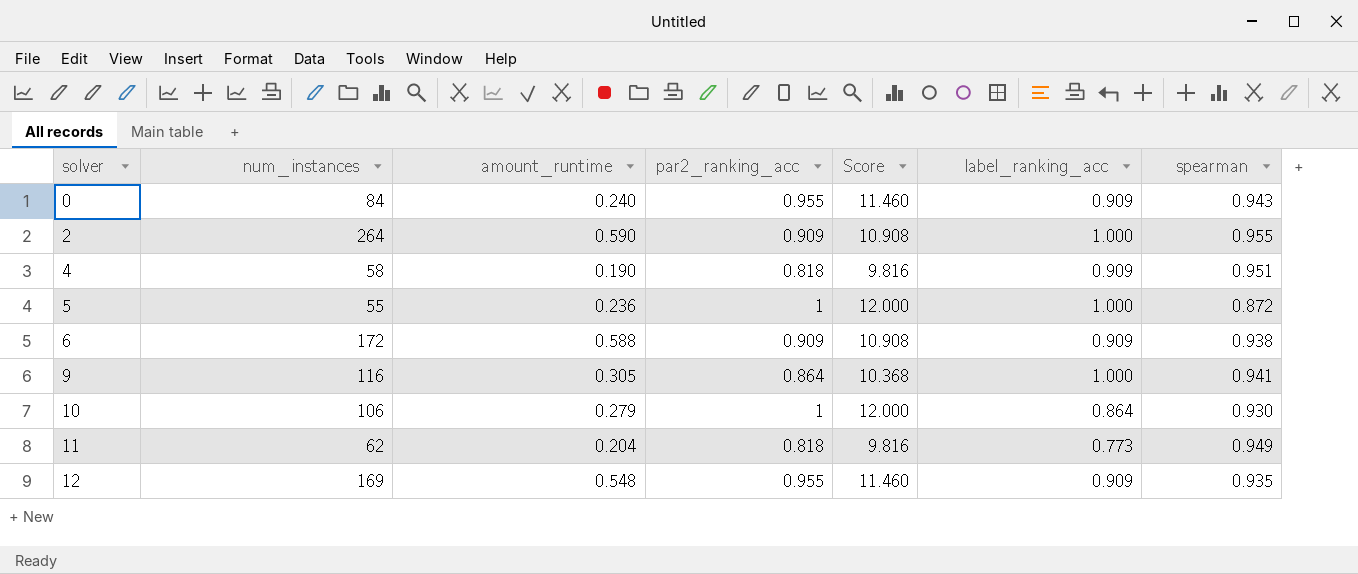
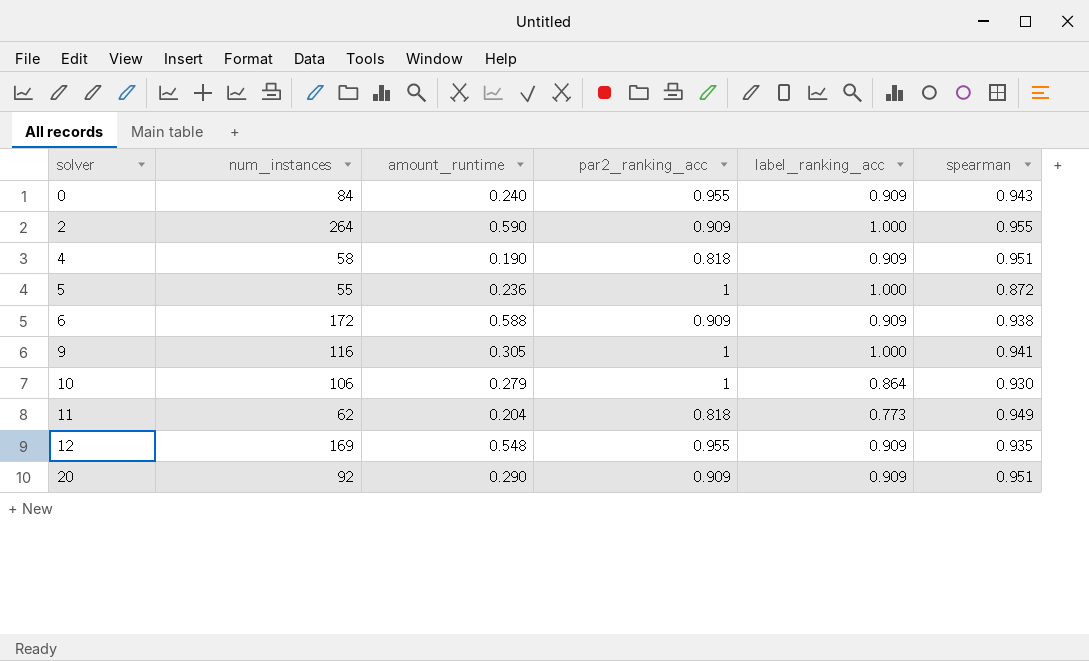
column Score | formula: [par2_ranking_acc] * 12 -> none
9 | par2_ranking_acc: 0.864 -> 1
row 20: none -> 92 | 0.290 | 0.909 | 0.909 | 0.951

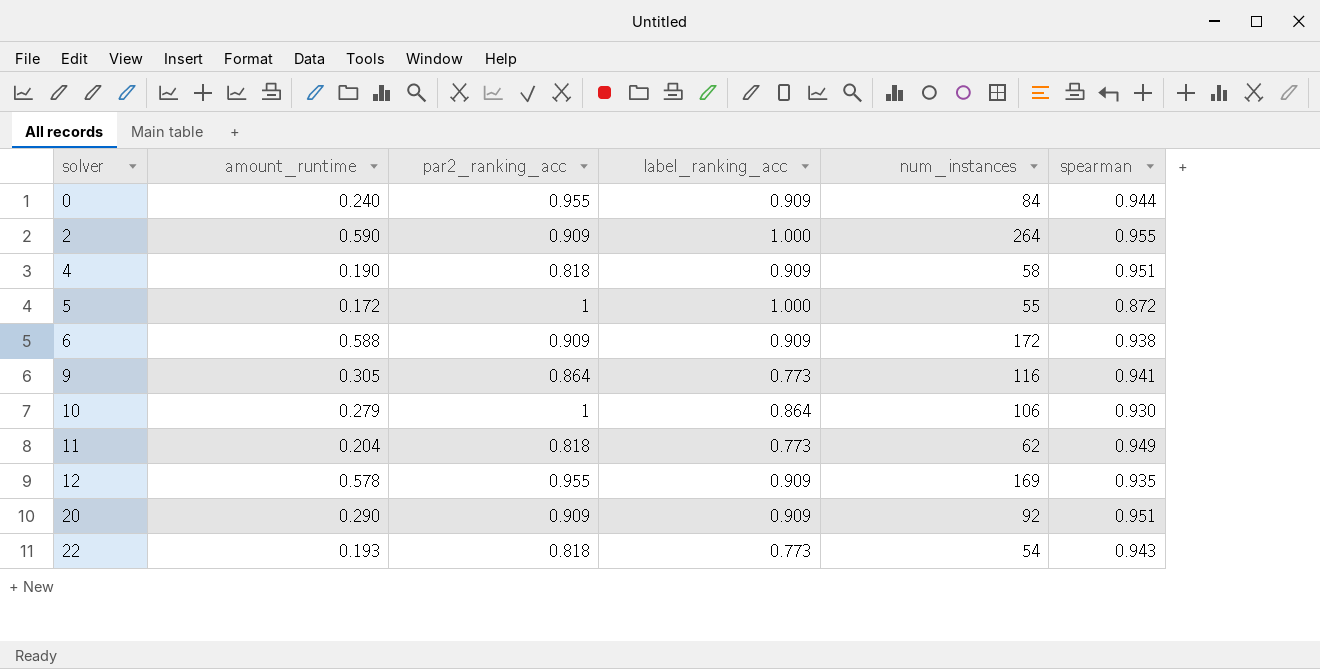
column num_instances | position: 2 -> 5
0 | spearman: 0.943 -> 0.944
5 | amount_runtime: 0.236 -> 0.172
9 | par2_ranking_acc: 1 -> 0.864
9 | label_ranking_acc: 1.000 -> 0.773
12 | amount_runtime: 0.548 -> 0.578
row 22: none -> 0.193 | 0.818 | 0.773 | 54 | 0.943

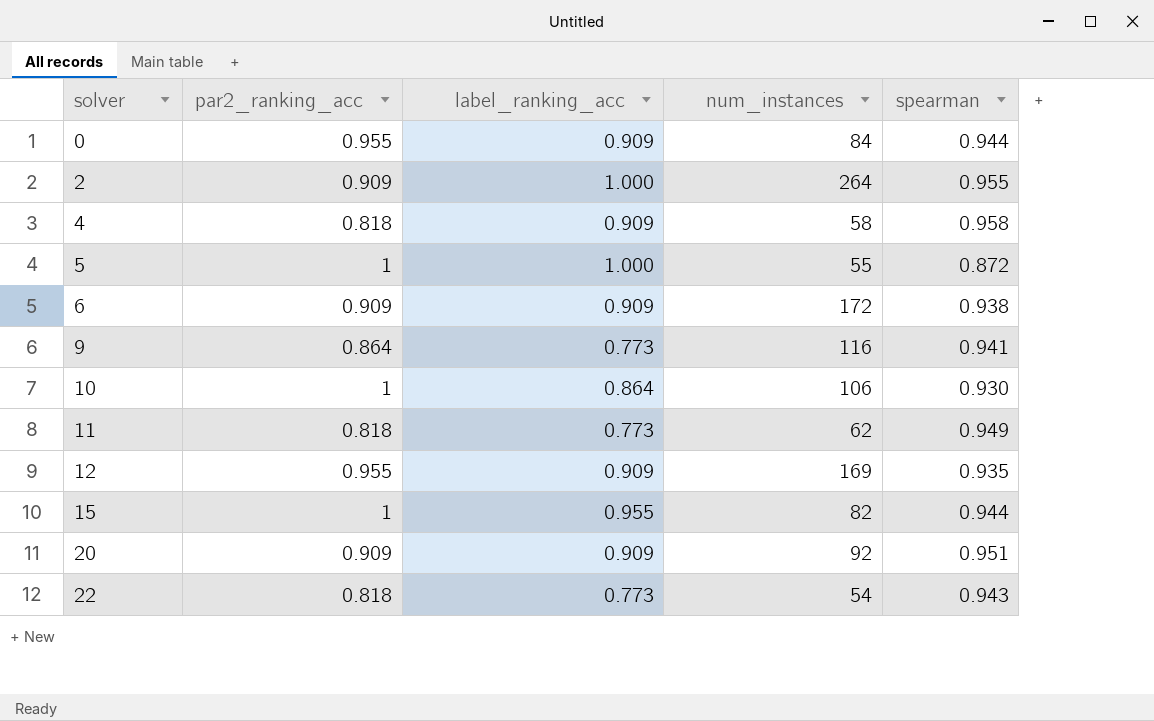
column amount_runtime | position: 2 -> none
4 | spearman: 0.951 -> 0.958
row 15: none -> 1 | 0.955 | 82 | 0.944

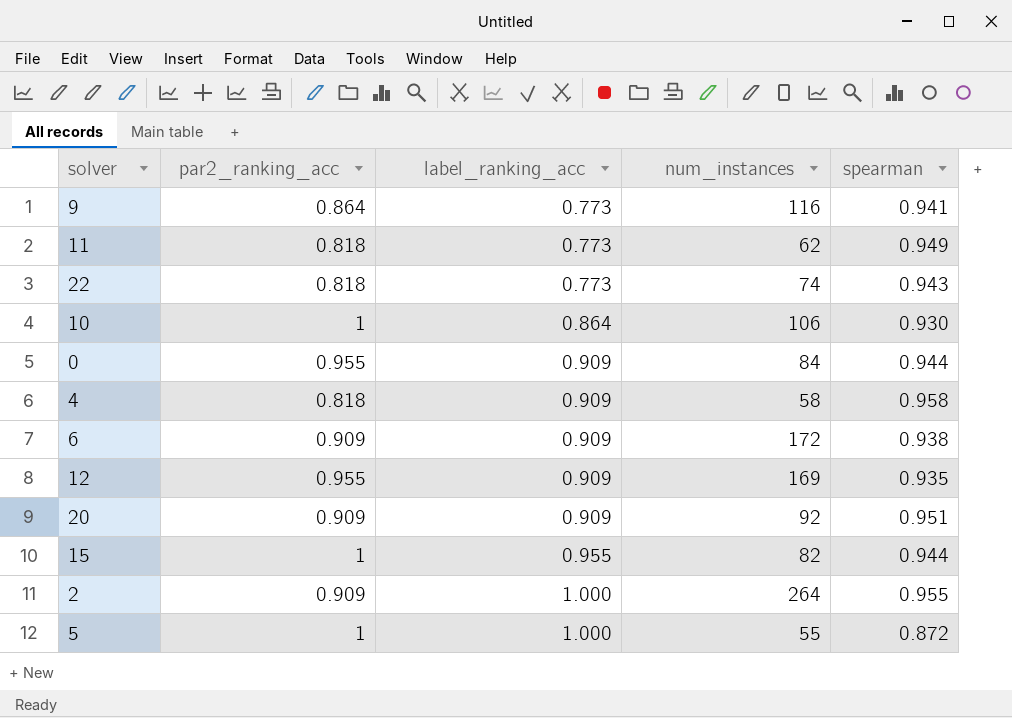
row order: solver ascending -> label_ranking_acc ascending
22 | num_instances: 54 -> 74

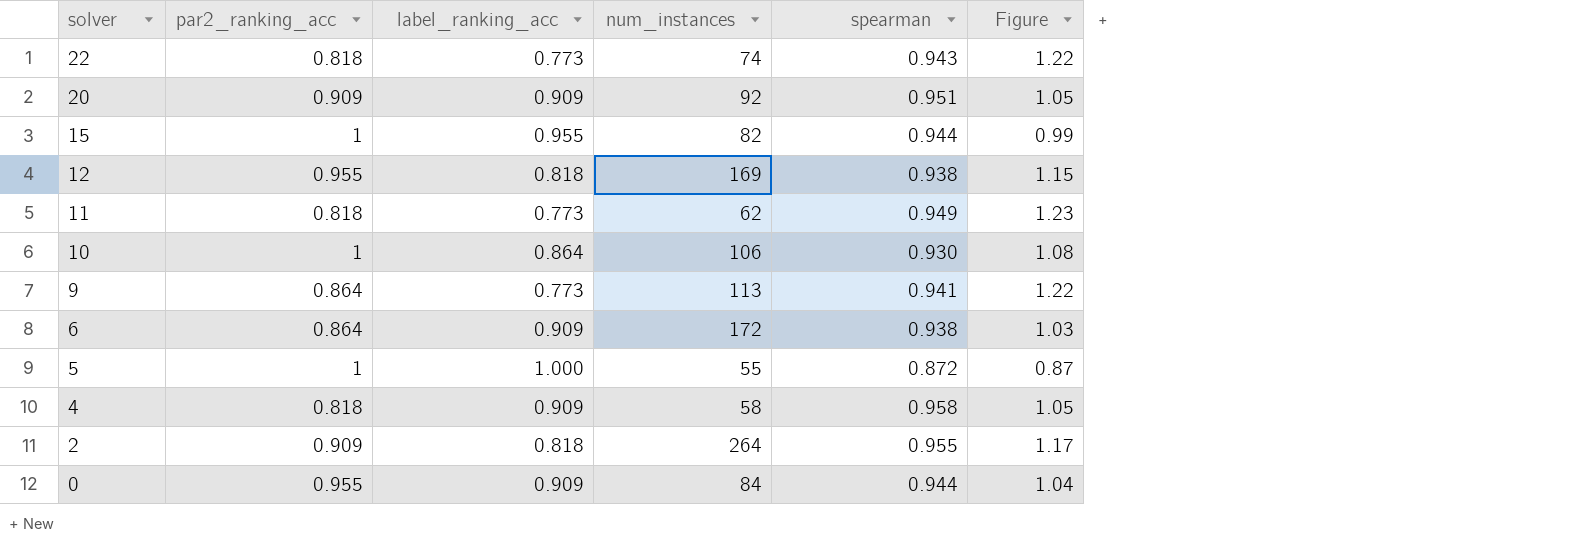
row order: label_ranking_acc ascending -> solver descending
column Figure | formula: none -> [spearman] / [label_ranking_acc]
12 | label_ranking_acc: 0.909 -> 0.818
12 | spearman: 0.935 -> 0.938
9 | num_instances: 116 -> 113
6 | par2_ranking_acc: 0.909 -> 0.864
2 | label_ranking_acc: 1.000 -> 0.818

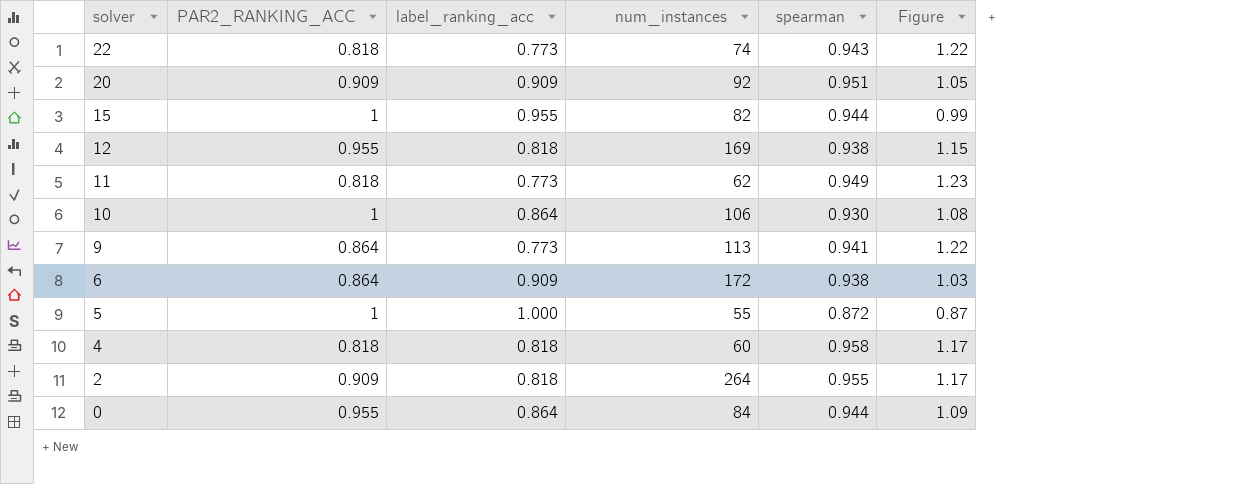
column name: par2_ranking_acc -> PAR2_RANKING_ACC
4 | label_ranking_acc: 0.909 -> 0.818
4 | num_instances: 58 -> 60
4 | Figure: 1.05 -> 1.17
0 | label_ranking_acc: 0.909 -> 0.864
0 | Figure: 1.04 -> 1.09

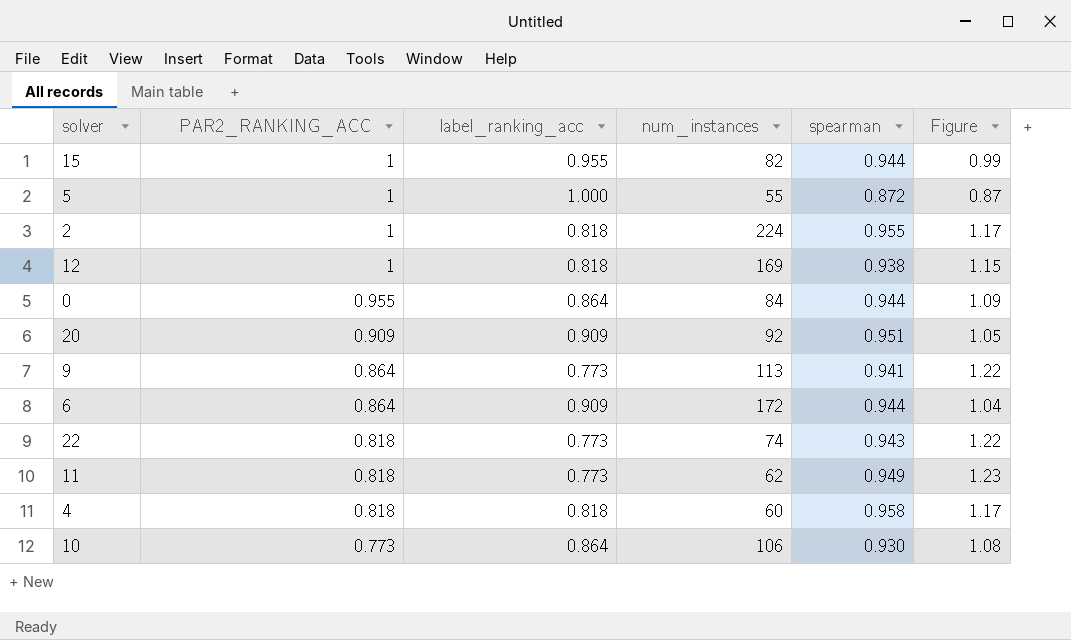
row order: solver descending -> PAR2_RANKING_ACC descending
2 | PAR2_RANKING_ACC: 0.909 -> 1
2 | num_instances: 264 -> 224
12 | PAR2_RANKING_ACC: 0.955 -> 1
6 | spearman: 0.938 -> 0.944
6 | Figure: 1.03 -> 1.04
10 | PAR2_RANKING_ACC: 1 -> 0.773

